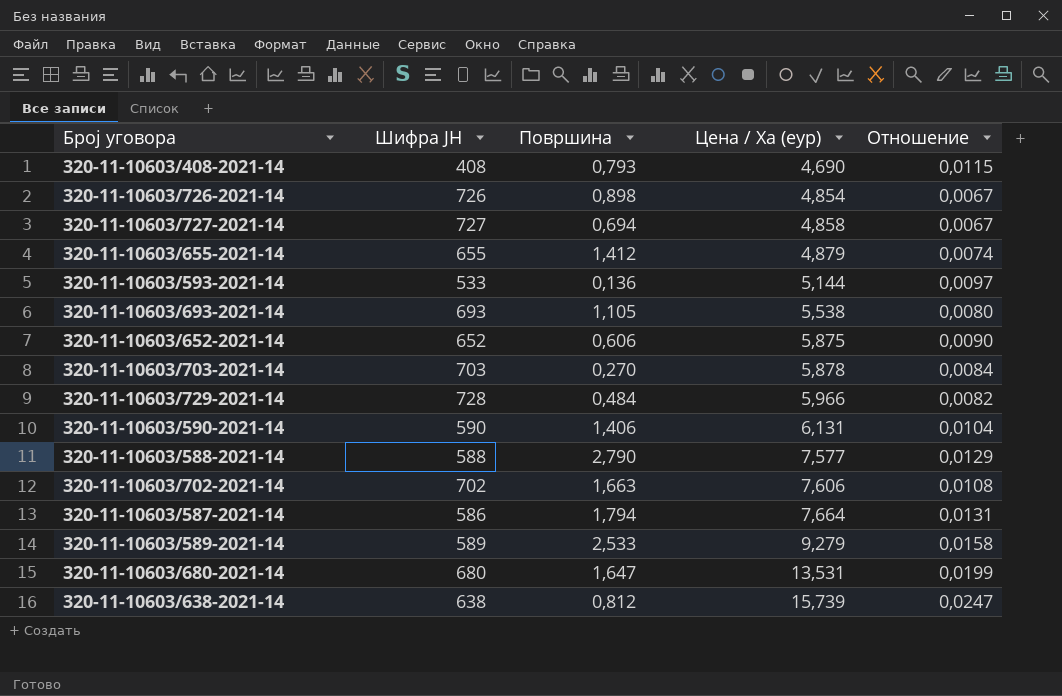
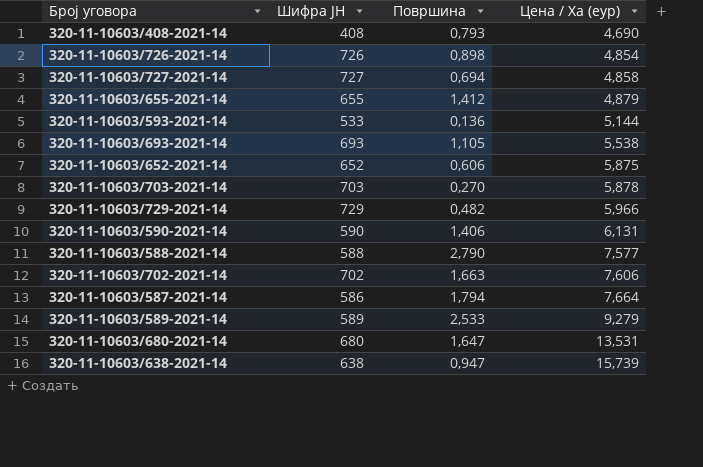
column Отношение | formula: [Цена / Ха (еур)] / [Шифра ЈН] -> none
320-11-10603/729-2021-14 | Шифра ЈН: 728 -> 729
320-11-10603/729-2021-14 | Површина: 0,484 -> 0,482
320-11-10603/638-2021-14 | Површина: 0,812 -> 0,947

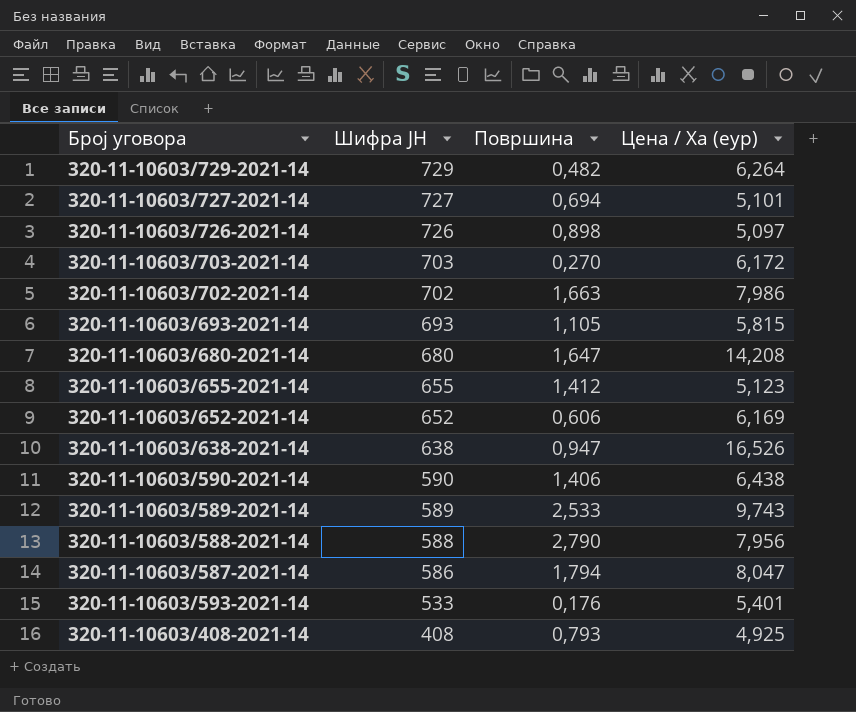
row order: Цена / Ха (еур) ascending -> Шифра ЈН descending
320-11-10603/729-2021-14 | Цена / Ха (еур): 5,966 -> 6,264
320-11-10603/727-2021-14 | Цена / Ха (еур): 4,858 -> 5,101
320-11-10603/726-2021-14 | Цена / Ха (еур): 4,854 -> 5,097
320-11-10603/703-2021-14 | Цена / Ха (еур): 5,878 -> 6,172
320-11-10603/702-2021-14 | Цена / Ха (еур): 7,606 -> 7,986
320-11-10603/693-2021-14 | Цена / Ха (еур): 5,538 -> 5,815
320-11-10603/680-2021-14 | Цена / Ха (еур): 13,531 -> 14,208
320-11-10603/655-2021-14 | Цена / Ха (еур): 4,879 -> 5,123
320-11-10603/652-2021-14 | Цена / Ха (еур): 5,875 -> 6,169
320-11-10603/638-2021-14 | Цена / Ха (еур): 15,739 -> 16,526
320-11-10603/590-2021-14 | Цена / Ха (еур): 6,131 -> 6,438
320-11-10603/589-2021-14 | Цена / Ха (еур): 9,279 -> 9,743
320-11-10603/588-2021-14 | Цена / Ха (еур): 7,577 -> 7,956
320-11-10603/587-2021-14 | Цена / Ха (еур): 7,664 -> 8,047
320-11-10603/593-2021-14 | Површина: 0,136 -> 0,176
320-11-10603/593-2021-14 | Цена / Ха (еур): 5,144 -> 5,401
320-11-10603/408-2021-14 | Цена / Ха (еур): 4,690 -> 4,925

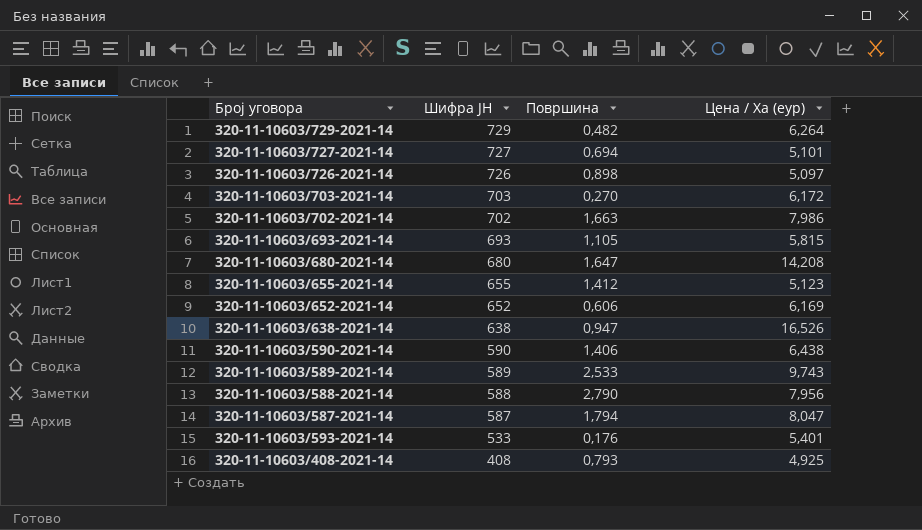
320-11-10603/587-2021-14 | Шифра ЈН: 586 -> 587

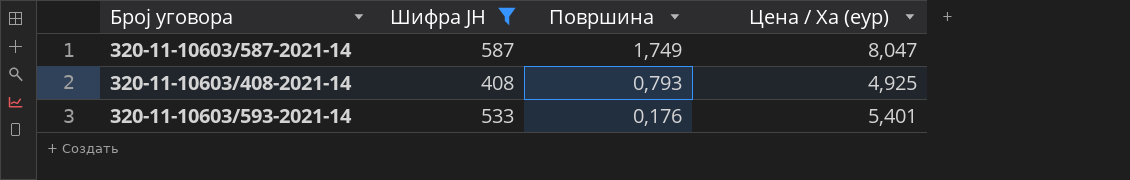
filter: none -> Шифра ЈН <= 587
row order: Шифра ЈН descending -> Површина descending
320-11-10603/587-2021-14 | Површина: 1,794 -> 1,749

